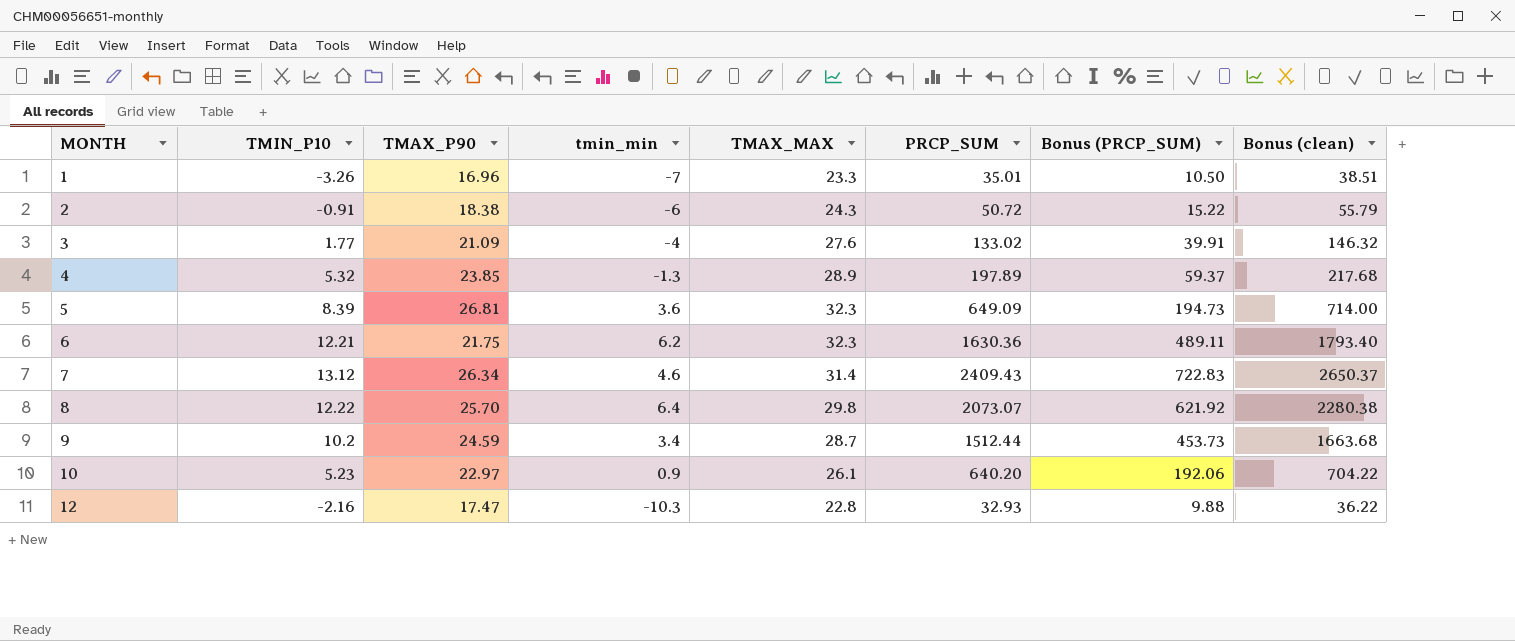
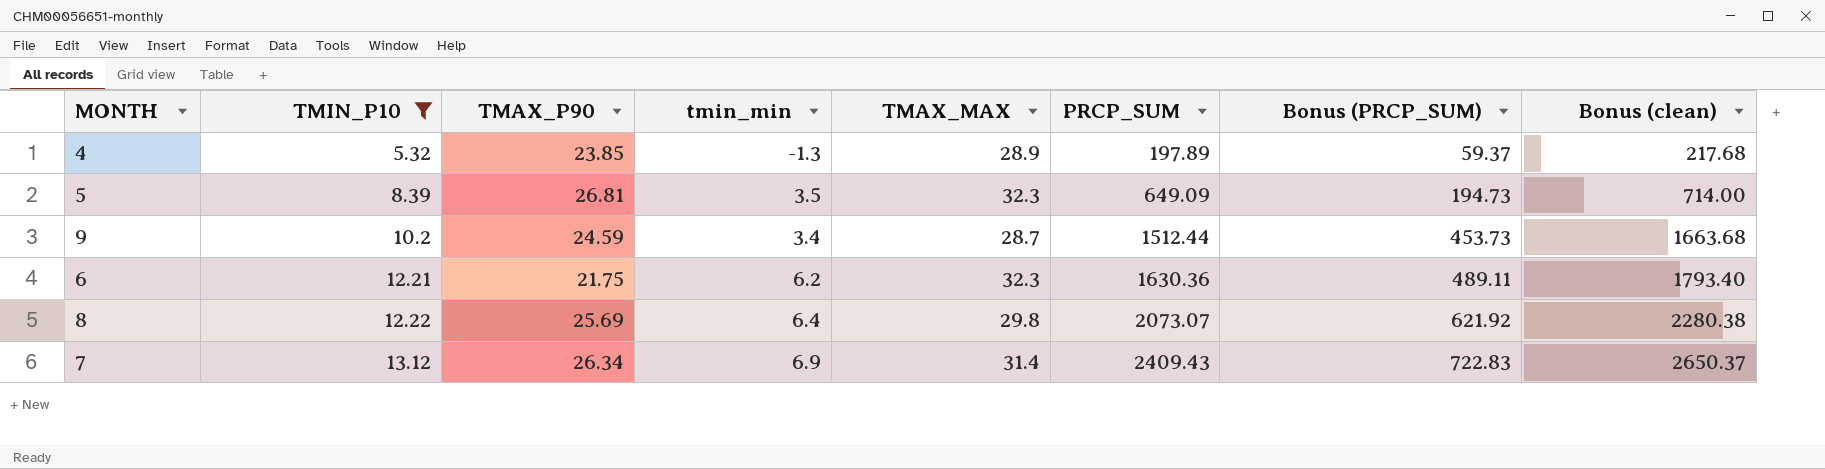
filter: none -> TMIN_P10 >= 5.32
row order: MONTH ascending -> TMIN_P10 ascending
5 | tmin_min: 3.6 -> 3.5
8 | TMAX_P90: 25.70 -> 25.69
7 | tmin_min: 4.6 -> 6.9

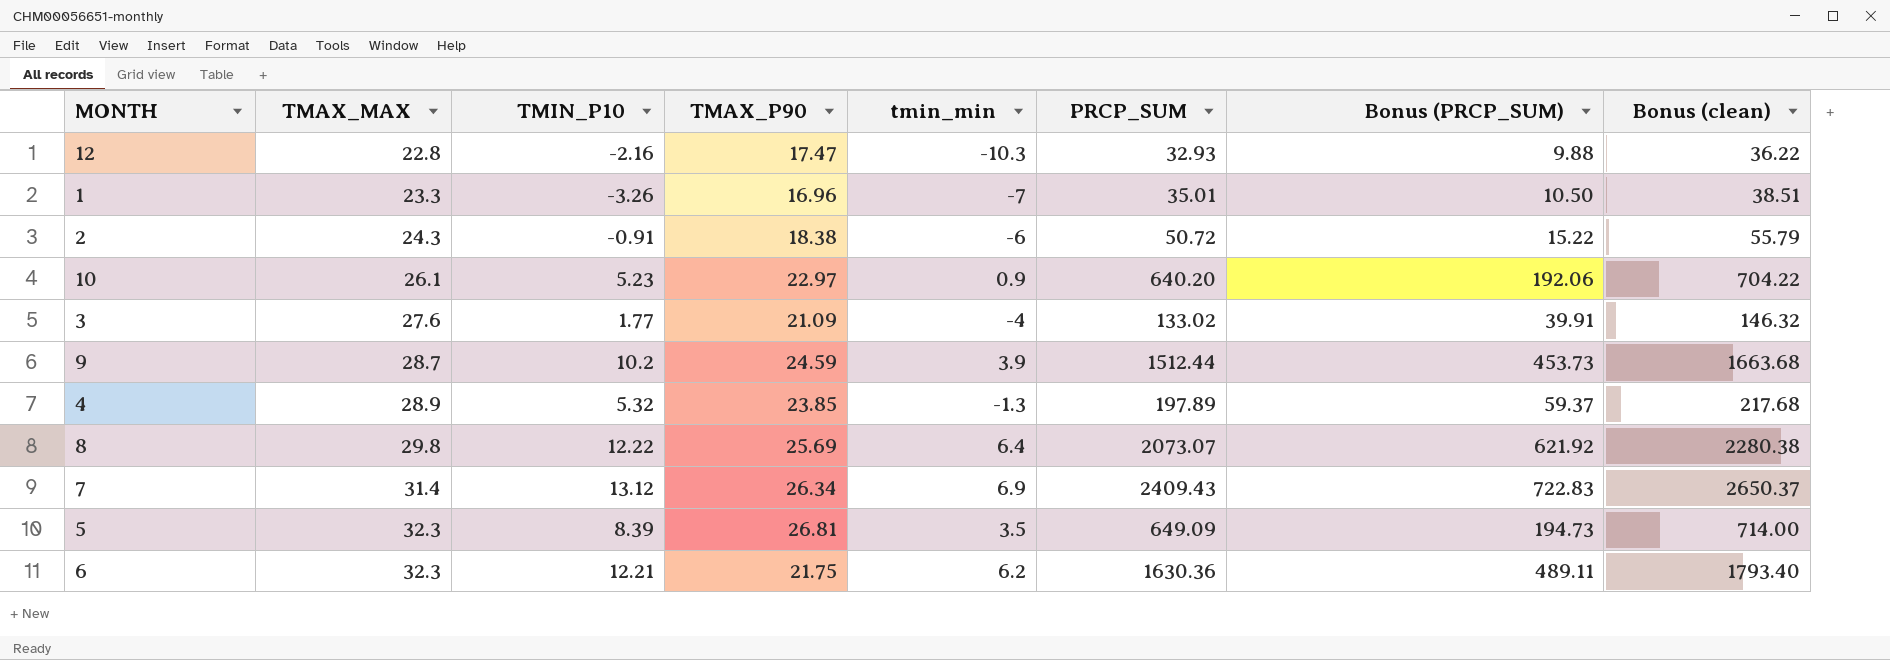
filter: TMIN_P10 >= 5.32 -> none
row order: TMIN_P10 ascending -> TMAX_MAX ascending
column TMAX_MAX | position: 5 -> 2
9 | tmin_min: 3.4 -> 3.9

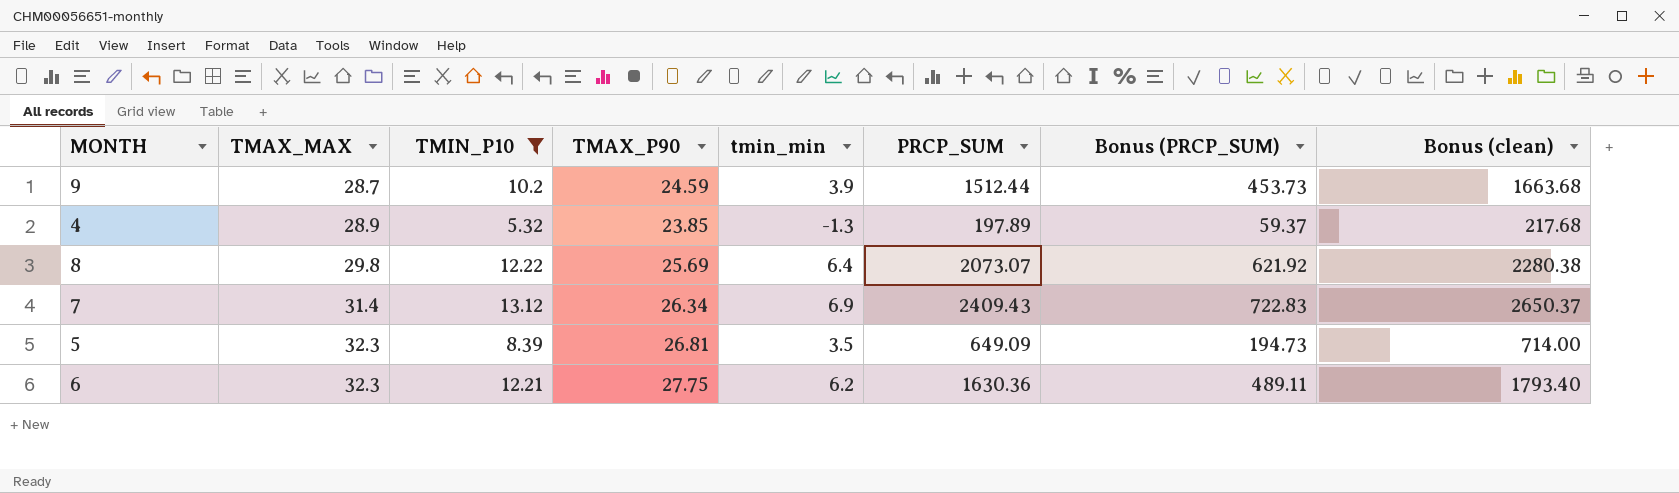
filter: none -> TMIN_P10 >= 5.32
6 | TMAX_P90: 21.75 -> 27.75

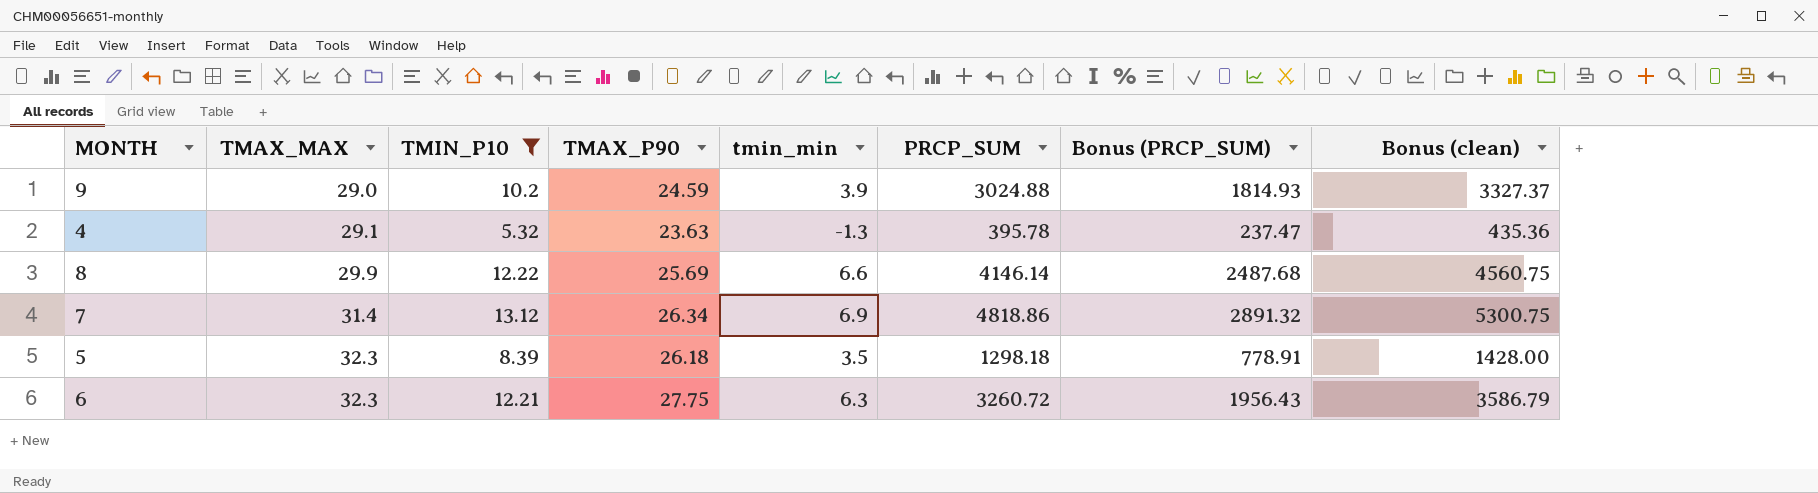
column Bonus (PRCP_SUM) | formula: [PRCP_SUM] * 0.3 -> [PRCP_SUM] * 0.6
9 | TMAX_MAX: 28.7 -> 29.0
9 | PRCP_SUM: 1512.44 -> 3024.88
9 | Bonus (clean): 1663.68 -> 3327.37
4 | TMAX_MAX: 28.9 -> 29.1
4 | TMAX_P90: 23.85 -> 23.63
4 | PRCP_SUM: 197.89 -> 395.78
4 | Bonus (clean): 217.68 -> 435.36
8 | TMAX_MAX: 29.8 -> 29.9
8 | tmin_min: 6.4 -> 6.6
8 | PRCP_SUM: 2073.07 -> 4146.14
8 | Bonus (clean): 2280.38 -> 4560.75
7 | PRCP_SUM: 2409.43 -> 4818.86
7 | Bonus (clean): 2650.37 -> 5300.75
5 | TMAX_P90: 26.81 -> 26.18
5 | PRCP_SUM: 649.09 -> 1298.18
5 | Bonus (clean): 714.00 -> 1428.00
6 | tmin_min: 6.2 -> 6.3
6 | PRCP_SUM: 1630.36 -> 3260.72
6 | Bonus (clean): 1793.40 -> 3586.79

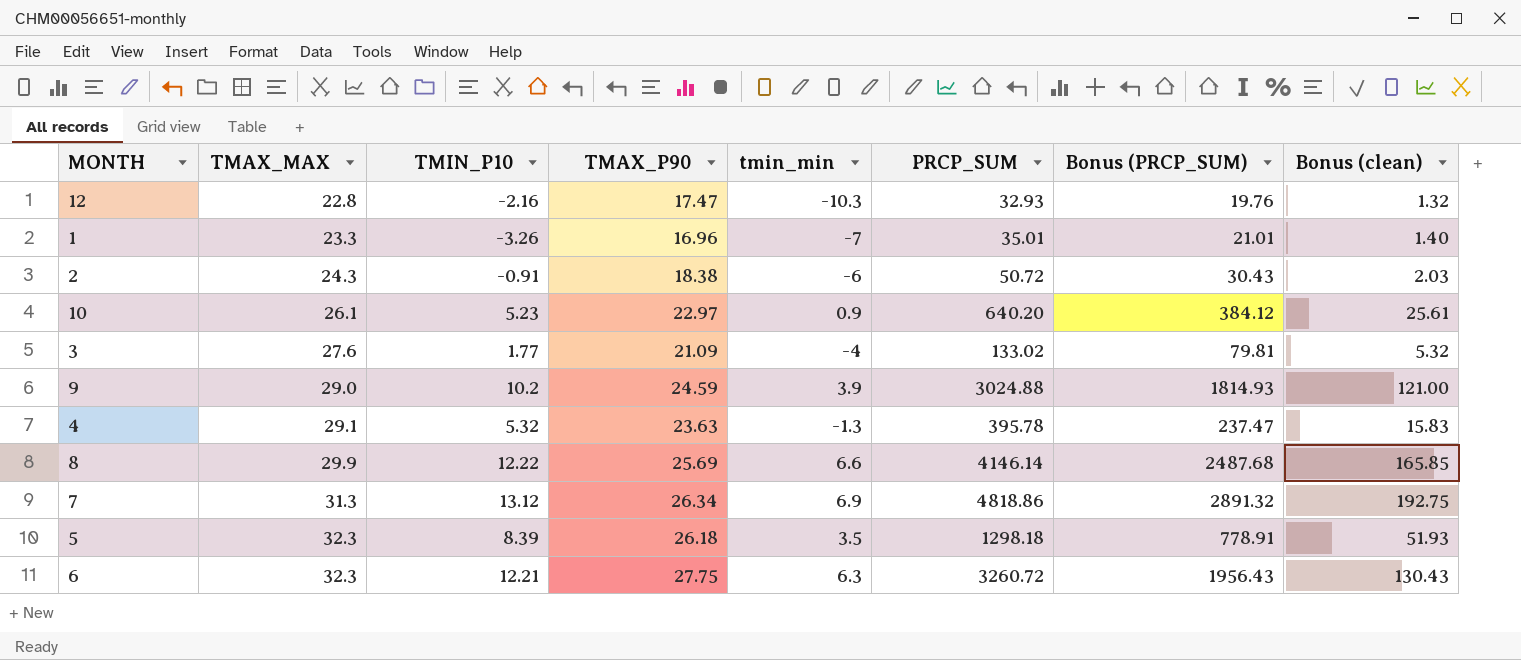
filter: TMIN_P10 >= 5.32 -> none
column Bonus (clean) | formula: [PRCP_SUM] * 1.1 -> [PRCP_SUM] * 0.04
7 | TMAX_MAX: 31.4 -> 31.3

